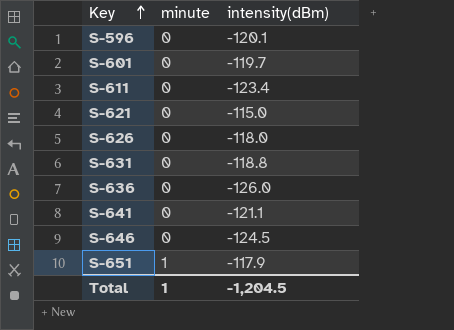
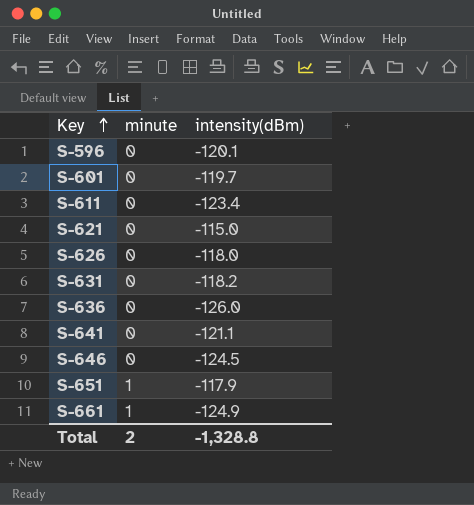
S-631 | intensity(dBm): -118.8 -> -118.2
row S-661: none -> 1 | -124.9
Total | minute: 1 -> 2
Total | intensity(dBm): -1,204.5 -> -1,328.8

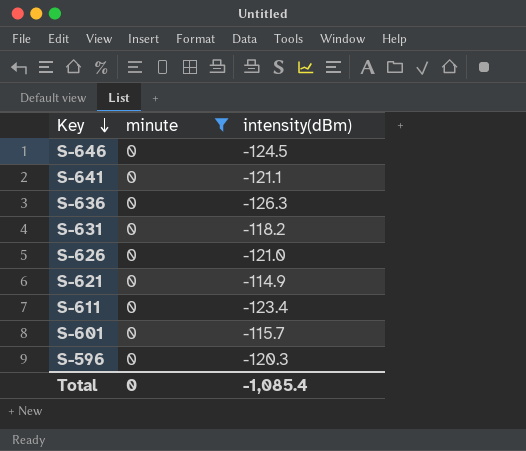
filter: none -> minute = 0
row order: Key ascending -> Key descending
S-636 | intensity(dBm): -126.0 -> -126.3
S-626 | intensity(dBm): -118.0 -> -121.0
S-621 | intensity(dBm): -115.0 -> -114.9
S-601 | intensity(dBm): -119.7 -> -115.7
S-596 | intensity(dBm): -120.1 -> -120.3
Total | minute: 2 -> 0
Total | intensity(dBm): -1,328.8 -> -1,085.4

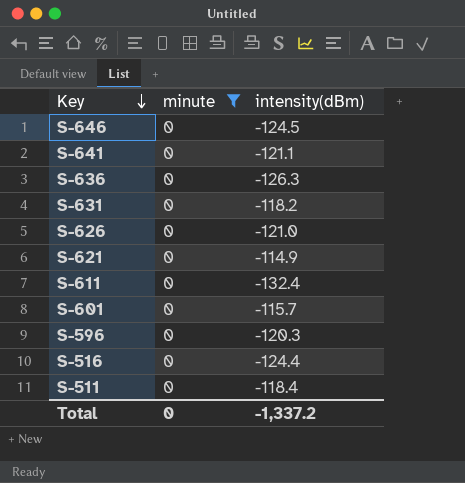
S-611 | intensity(dBm): -123.4 -> -132.4
row S-516: none -> 0 | -124.4
row S-511: none -> 0 | -118.4
Total | intensity(dBm): -1,085.4 -> -1,337.2

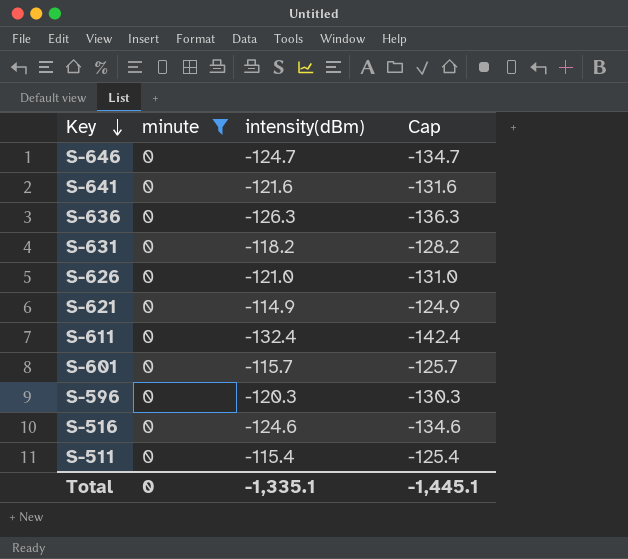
column Cap | formula: none -> [intensity(dBm)] - 10
S-646 | intensity(dBm): -124.5 -> -124.7
S-641 | intensity(dBm): -121.1 -> -121.6
S-516 | intensity(dBm): -124.4 -> -124.6
S-511 | intensity(dBm): -118.4 -> -115.4
Total | intensity(dBm): -1,337.2 -> -1,335.1

